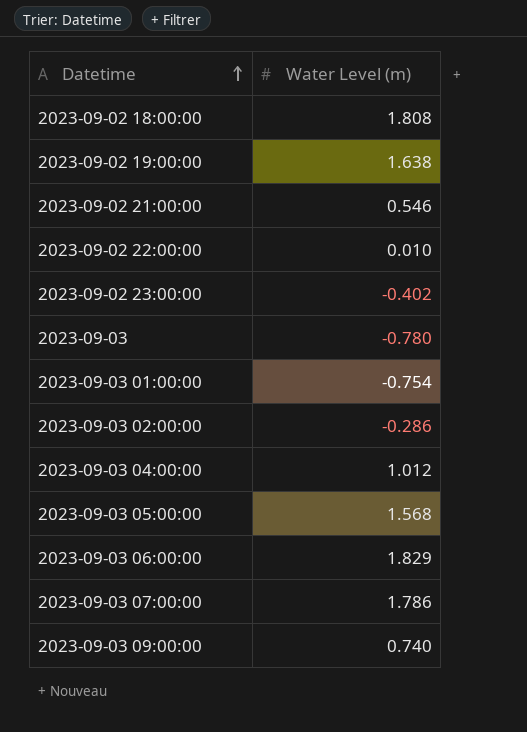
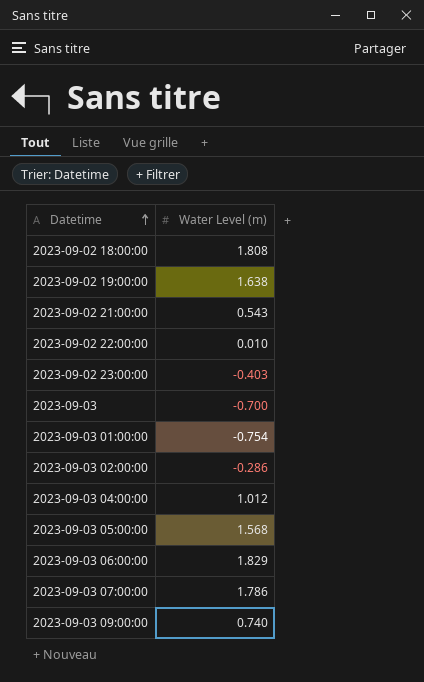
2023-09-02 21:00:00 | Water Level (m): 0.546 -> 0.543
2023-09-02 23:00:00 | Water Level (m): -0.402 -> -0.403
2023-09-03 | Water Level (m): -0.780 -> -0.700

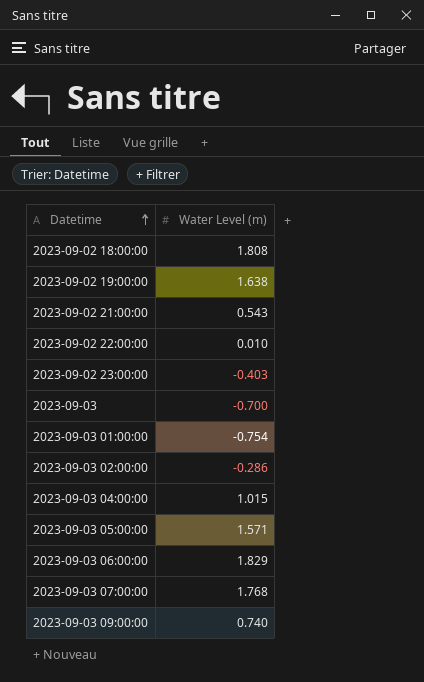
2023-09-03 04:00:00 | Water Level (m): 1.012 -> 1.015
2023-09-03 05:00:00 | Water Level (m): 1.568 -> 1.571
2023-09-03 07:00:00 | Water Level (m): 1.786 -> 1.768

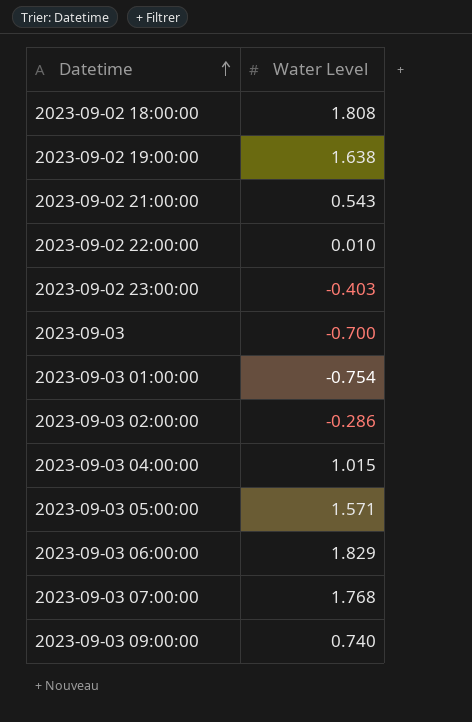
column name: Water Level (m) -> Water Level

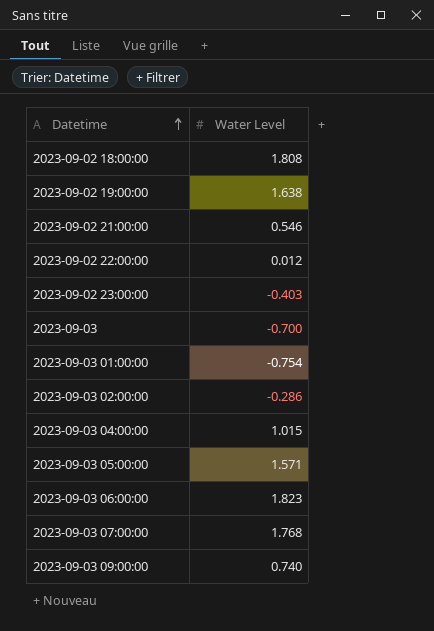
2023-09-02 21:00:00 | Water Level: 0.543 -> 0.546
2023-09-02 22:00:00 | Water Level: 0.010 -> 0.012
2023-09-03 06:00:00 | Water Level: 1.829 -> 1.823

